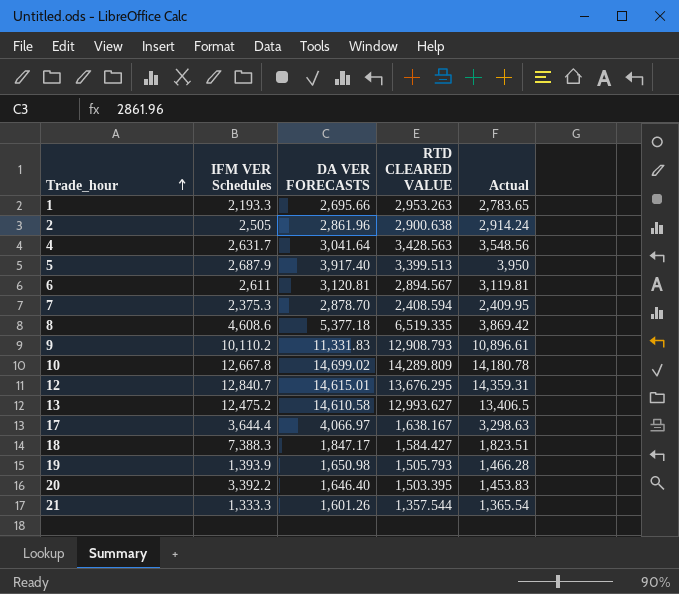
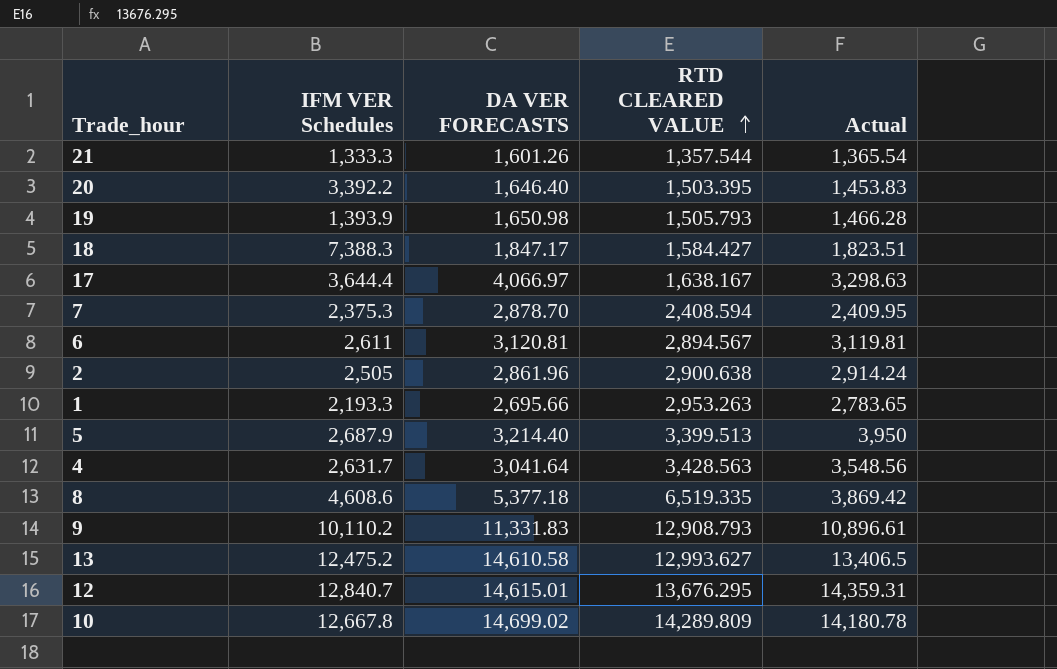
row order: Trade_hour ascending -> RTD CLEARED VALUE ascending
5 | DA VER FORECASTS: 3,917.40 -> 3,214.40

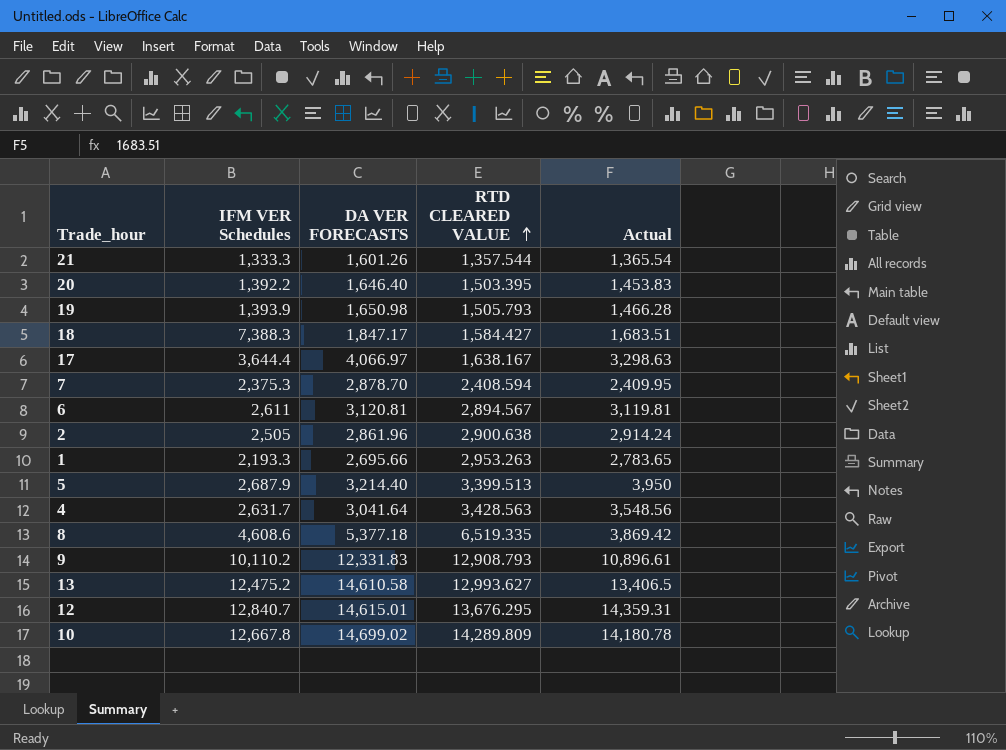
20 | IFM VER Schedules: 3,392.2 -> 1,392.2
18 | Actual: 1,823.51 -> 1,683.51
9 | DA VER FORECASTS: 11,331.83 -> 12,331.83

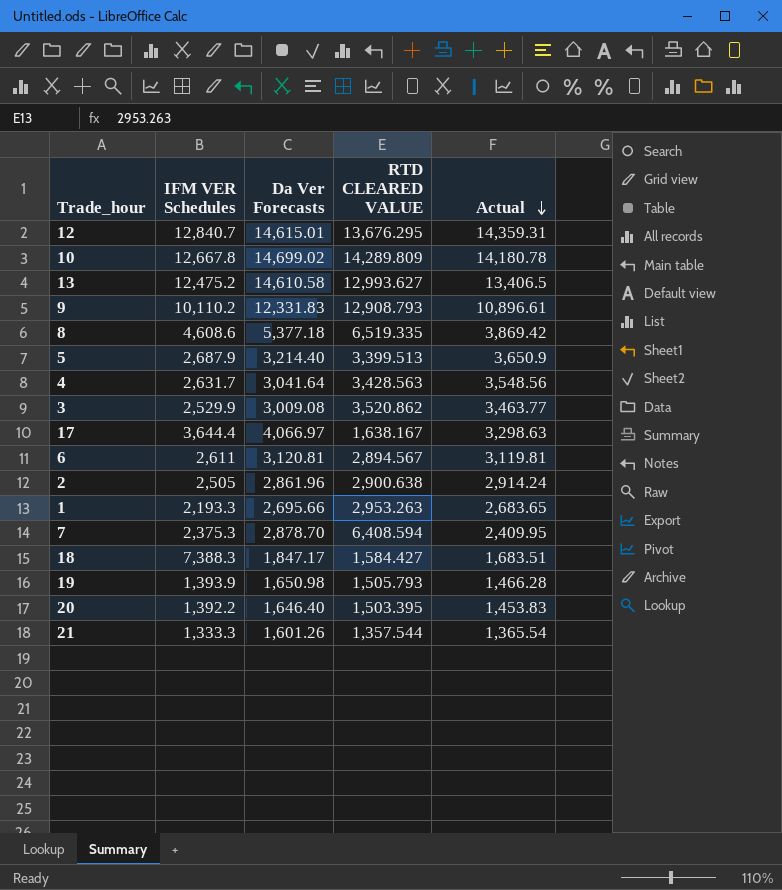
row order: RTD CLEARED VALUE ascending -> Actual descending
column name: DA VER FORECASTS -> Da Ver Forecasts
5 | Actual: 3,950 -> 3,650.9
row 3: none -> 2,529.9 | 3,009.08 | 3,520.862 | 3,463.77
1 | Actual: 2,783.65 -> 2,683.65
7 | RTD CLEARED VALUE: 2,408.594 -> 6,408.594

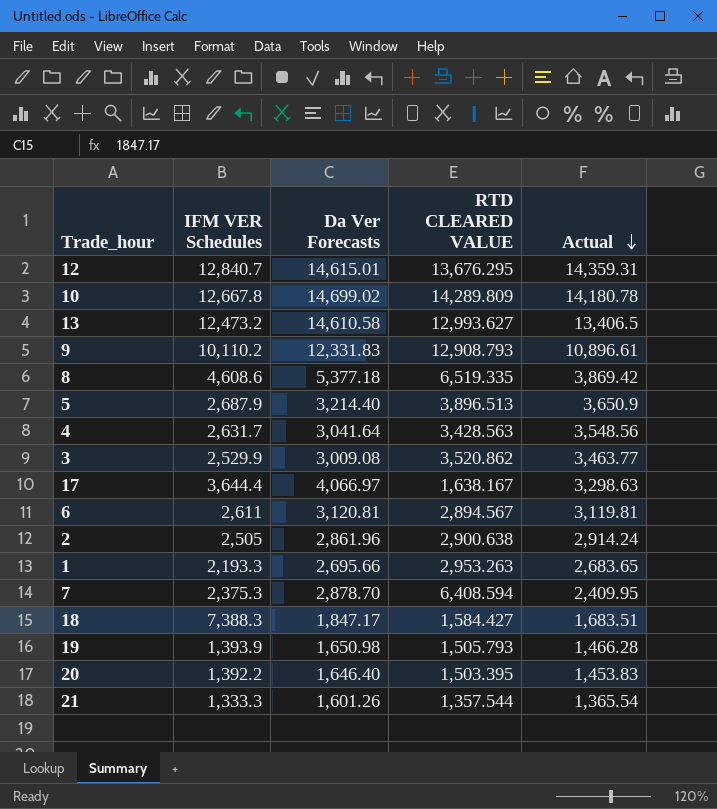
13 | IFM VER Schedules: 12,475.2 -> 12,473.2
5 | RTD CLEARED VALUE: 3,399.513 -> 3,896.513

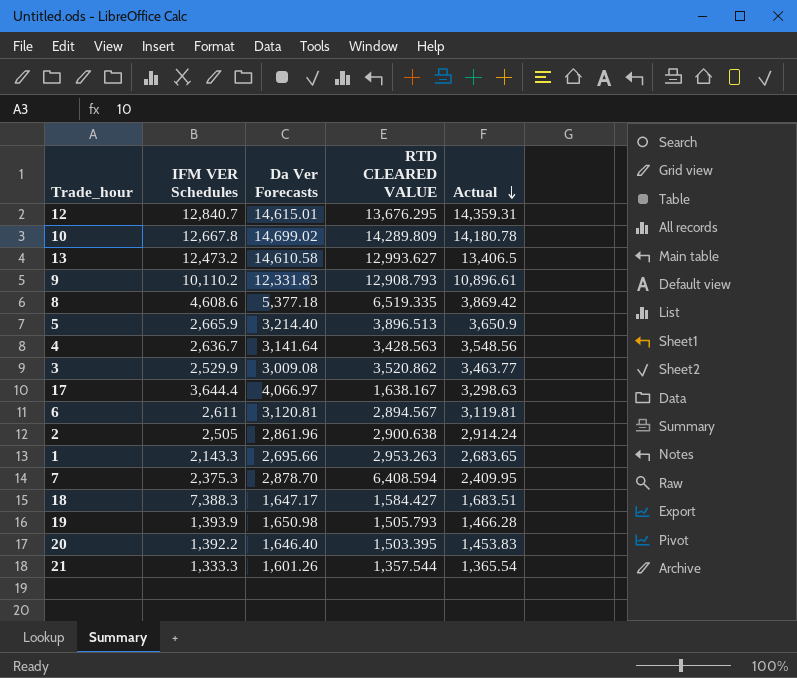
5 | IFM VER Schedules: 2,687.9 -> 2,665.9
4 | IFM VER Schedules: 2,631.7 -> 2,636.7
4 | Da Ver Forecasts: 3,041.64 -> 3,141.64
1 | IFM VER Schedules: 2,193.3 -> 2,143.3
18 | Da Ver Forecasts: 1,847.17 -> 1,647.17

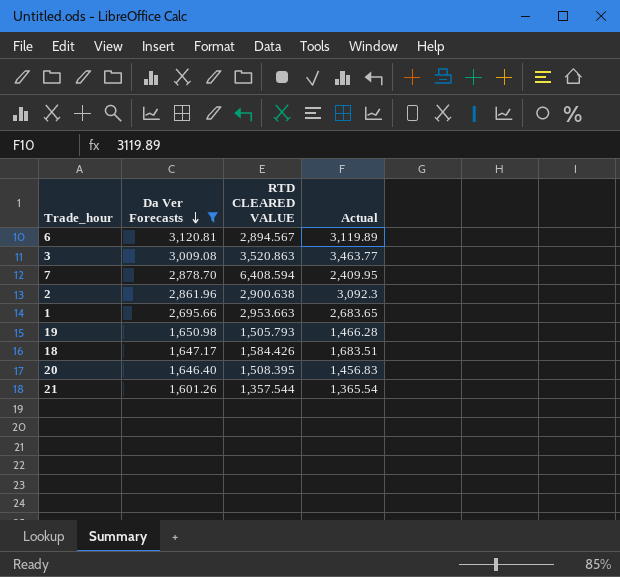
filter: none -> Da Ver Forecasts <= 3,120.81
row order: Actual descending -> Da Ver Forecasts descending
column IFM VER Schedules | position: 2 -> none
6 | Actual: 3,119.81 -> 3,119.89
3 | RTD CLEARED VALUE: 3,520.862 -> 3,520.863
2 | Actual: 2,914.24 -> 3,092.3
1 | RTD CLEARED VALUE: 2,953.263 -> 2,953.663
18 | RTD CLEARED VALUE: 1,584.427 -> 1,584.426
20 | RTD CLEARED VALUE: 1,503.395 -> 1,508.395
20 | Actual: 1,453.83 -> 1,456.83

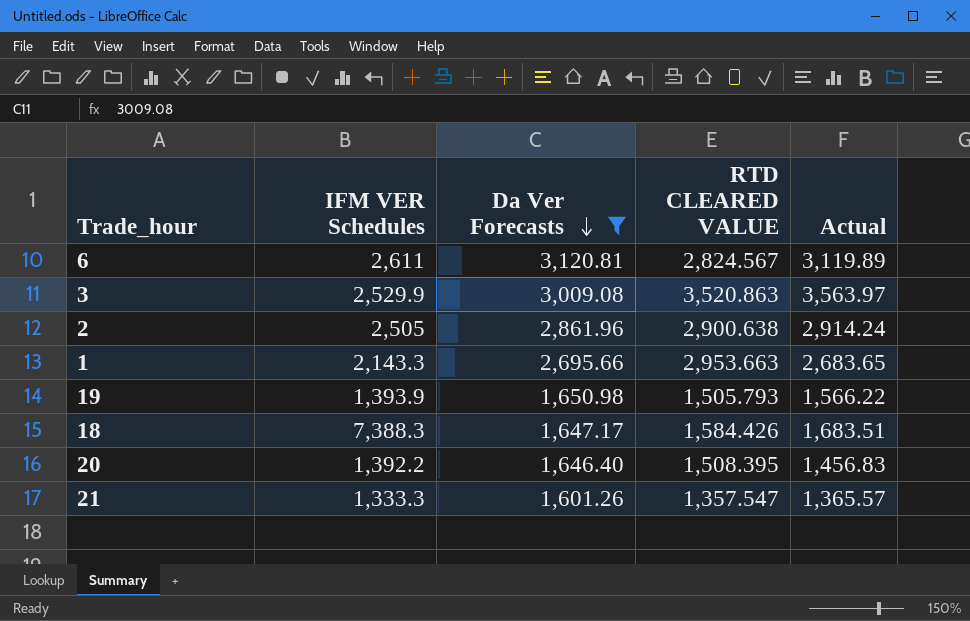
column IFM VER Schedules | position: none -> 2
row 7: 2,878.70 | 6,408.594 | 2,409.95 -> none
6 | RTD CLEARED VALUE: 2,894.567 -> 2,824.567
3 | Actual: 3,463.77 -> 3,563.97
2 | Actual: 3,092.3 -> 2,914.24
19 | Actual: 1,466.28 -> 1,566.22
21 | RTD CLEARED VALUE: 1,357.544 -> 1,357.547
21 | Actual: 1,365.54 -> 1,365.57

